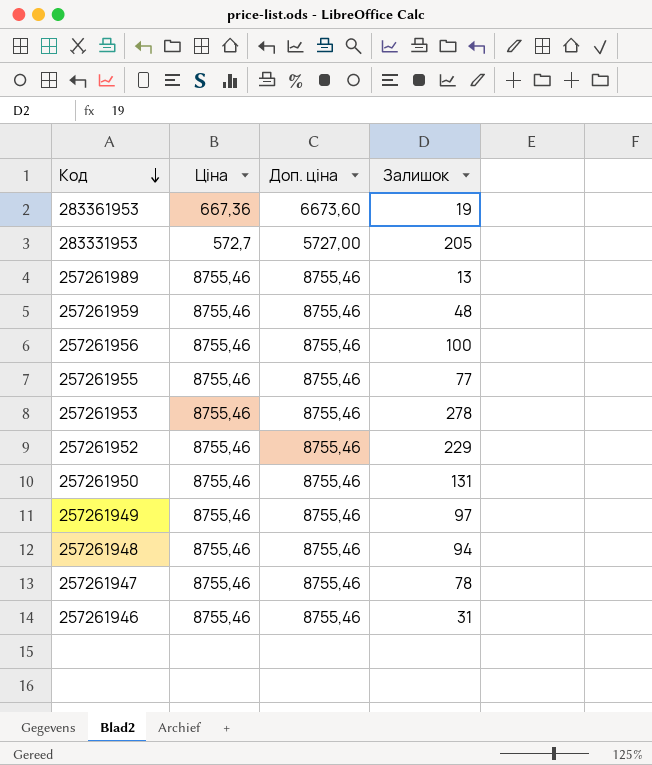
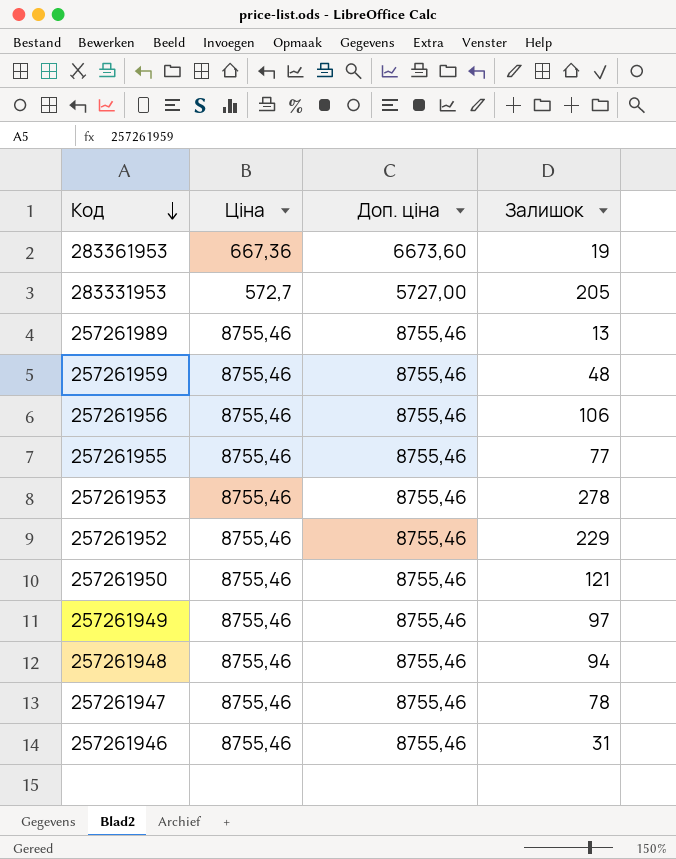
257261956 | Залишок: 100 -> 106
257261950 | Залишок: 131 -> 121

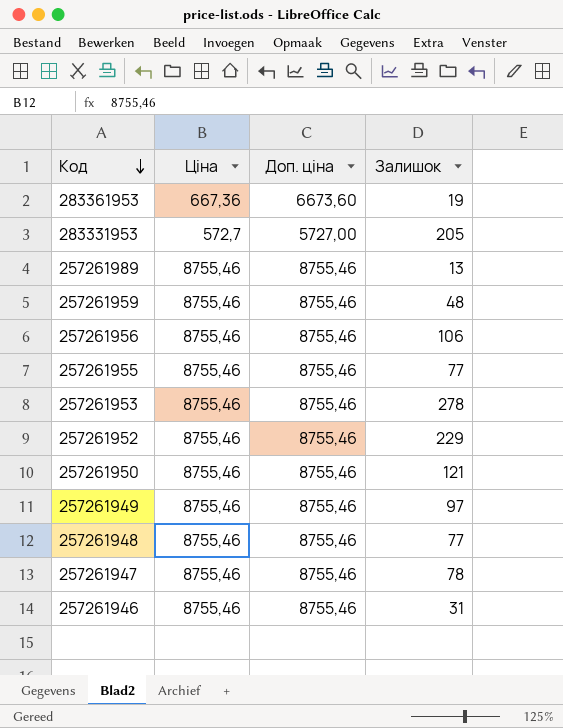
257261948 | Залишок: 94 -> 77

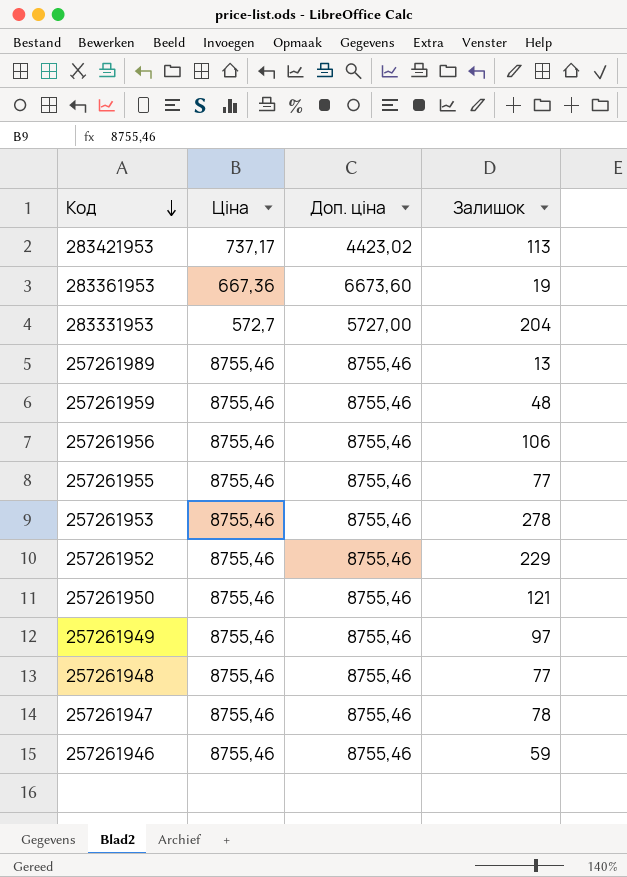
row 283421953: none -> 737,17 | 4423,02 | 113
283331953 | Залишок: 205 -> 204
257261946 | Залишок: 31 -> 59

